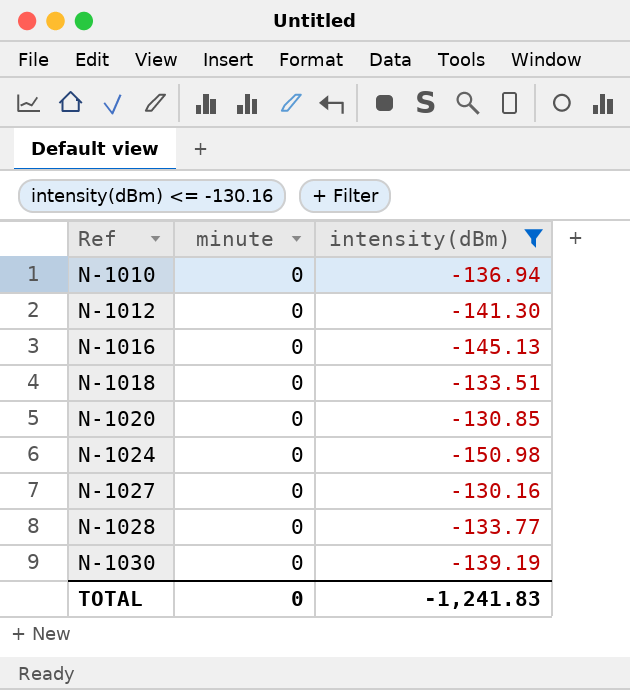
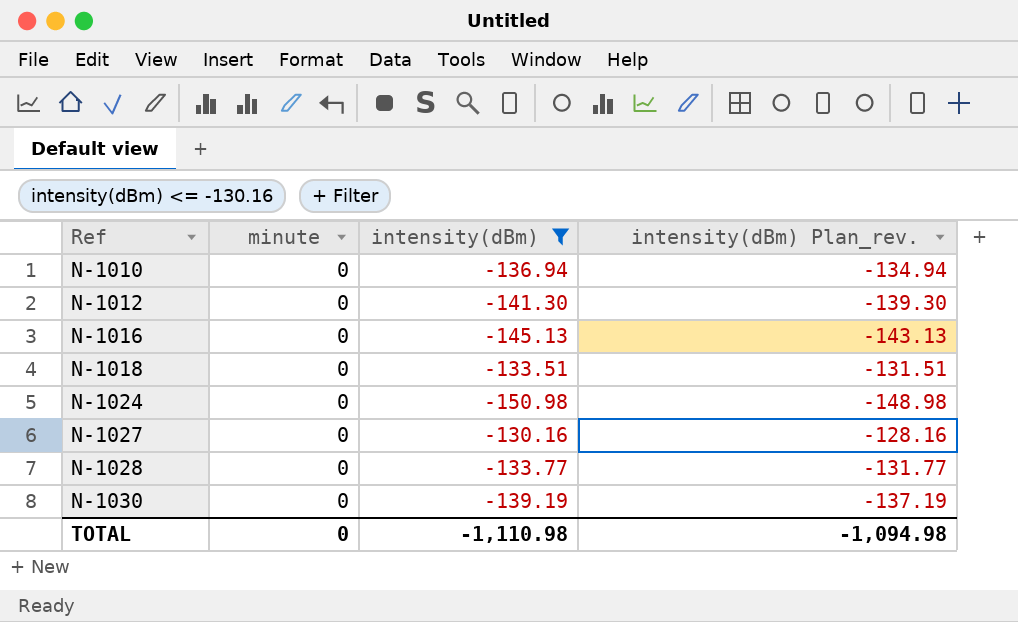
column intensity(dBm) Plan_rev. | formula: none -> [intensity(dBm)] + 2
row N-1020: 0 | -130.85 -> none
TOTAL | intensity(dBm): -1,241.83 -> -1,110.98

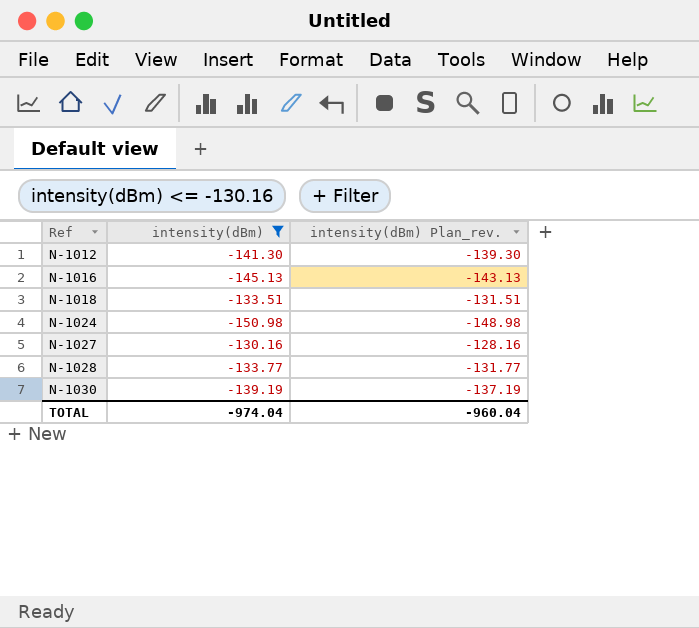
column minute | position: 2 -> none
row N-1010: 0 | -136.94 | -134.94 -> none
TOTAL | intensity(dBm): -1,110.98 -> -974.04
TOTAL | intensity(dBm) Plan_rev.: -1,094.98 -> -960.04

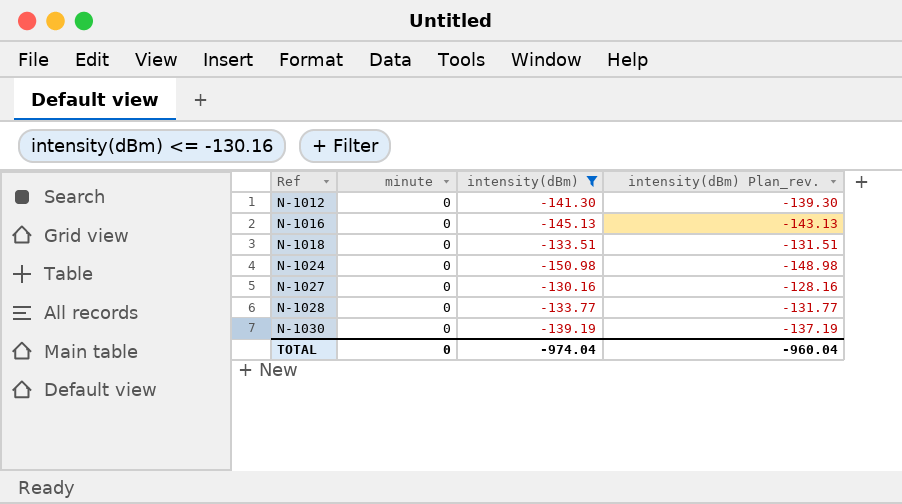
column minute | position: none -> 2

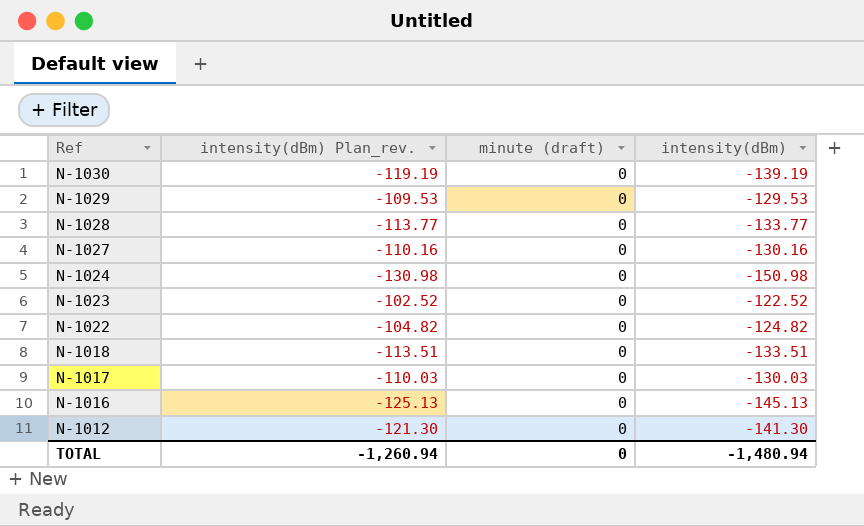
filter: intensity(dBm) <= -130.16 -> none
row order: Ref ascending -> Ref descending
column intensity(dBm) Plan_rev. | formula: [intensity(dBm)] + 2 -> [intensity(dBm)] + 20
column intensity(dBm) Plan_rev. | position: 4 -> 2
column name: minute -> minute (draft)
TOTAL | intensity(dBm) Plan_rev.: -960.04 -> -1,260.94
TOTAL | intensity(dBm): -974.04 -> -1,480.94

